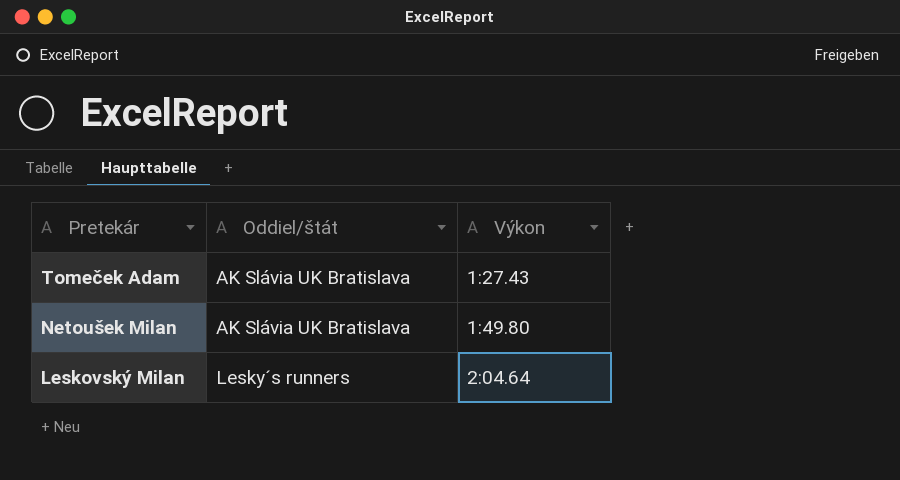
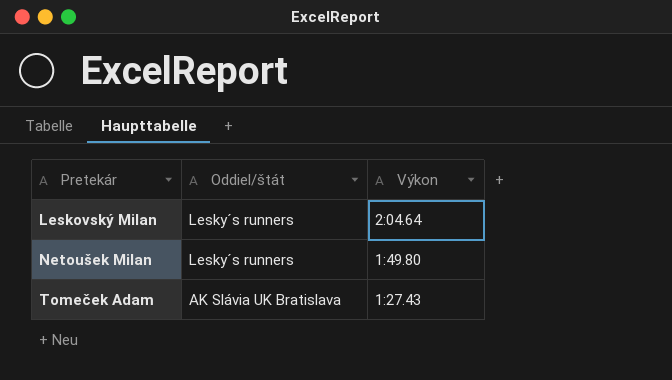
row order: Pretekár descending -> Pretekár ascending
Netoušek Milan | Oddiel/štát: AK Slávia UK Bratislava -> Lesky´s runners

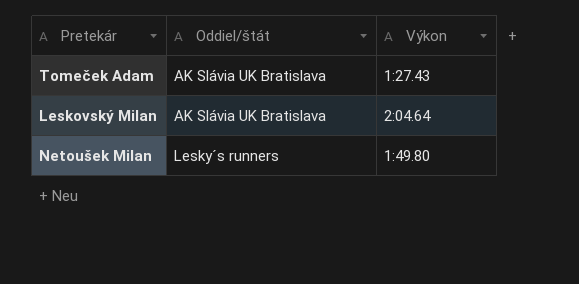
row order: Pretekár ascending -> Oddiel/štát ascending
Leskovský Milan | Oddiel/štát: Lesky´s runners -> AK Slávia UK Bratislava

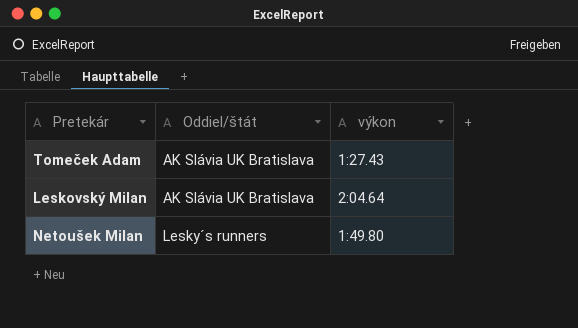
column name: Výkon -> výkon

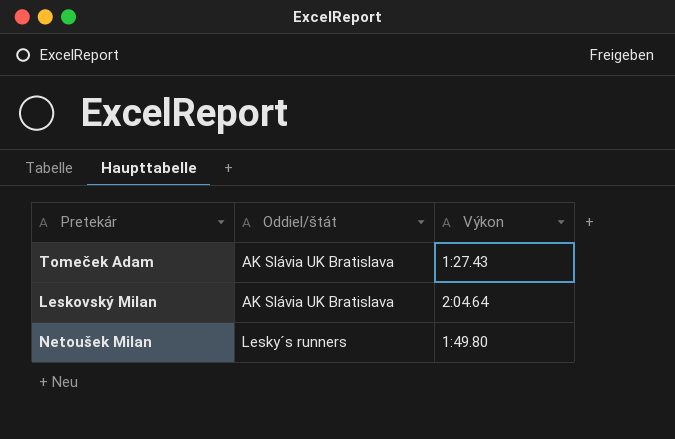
column name: výkon -> Výkon

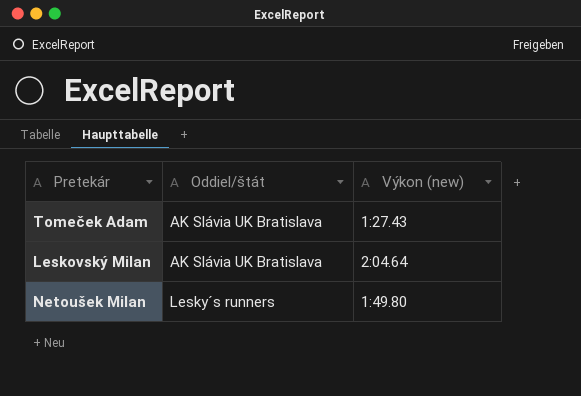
column name: Výkon -> Výkon (new)

